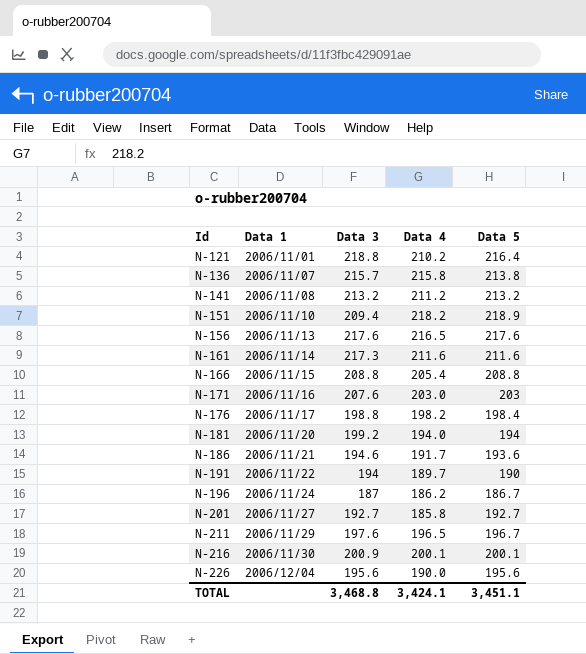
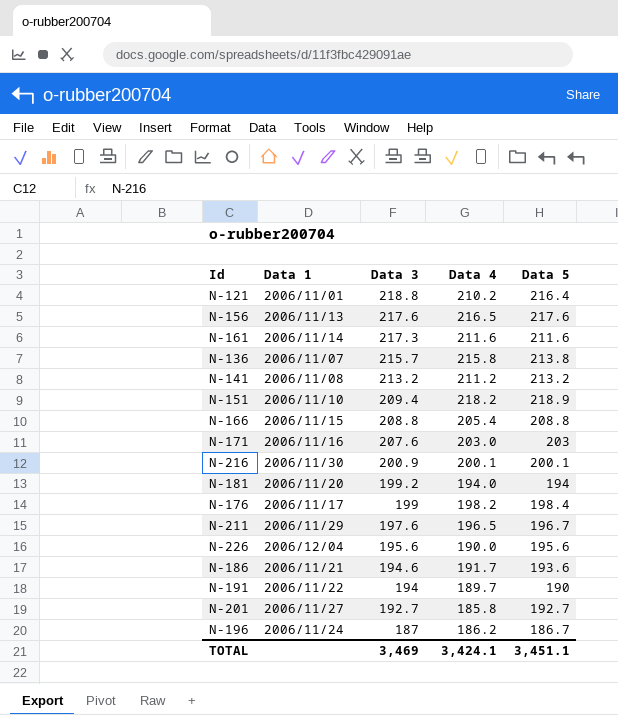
row order: Id ascending -> Data 3 descending
N-176 | Data 3: 198.8 -> 199
TOTAL | Data 3: 3,468.8 -> 3,469

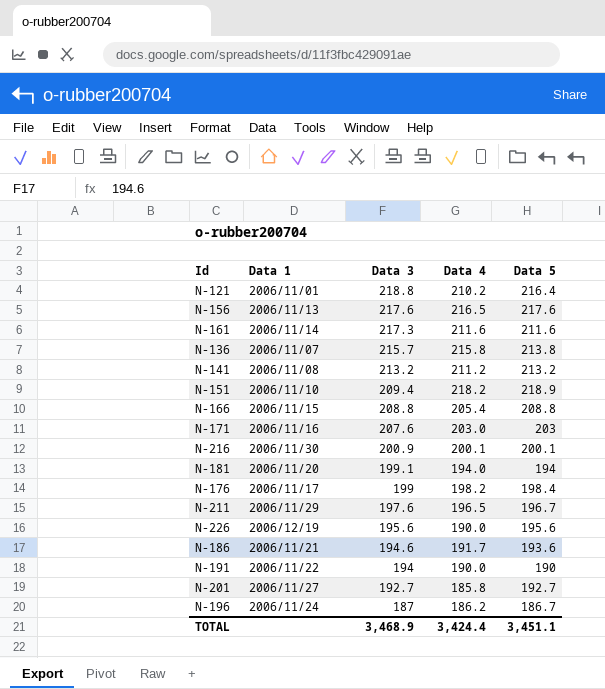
N-181 | Data 3: 199.2 -> 199.1
N-226 | Data 1: 2006/12/04 -> 2006/12/19
N-191 | Data 4: 189.7 -> 190.0
TOTAL | Data 3: 3,469 -> 3,468.9
TOTAL | Data 4: 3,424.1 -> 3,424.4

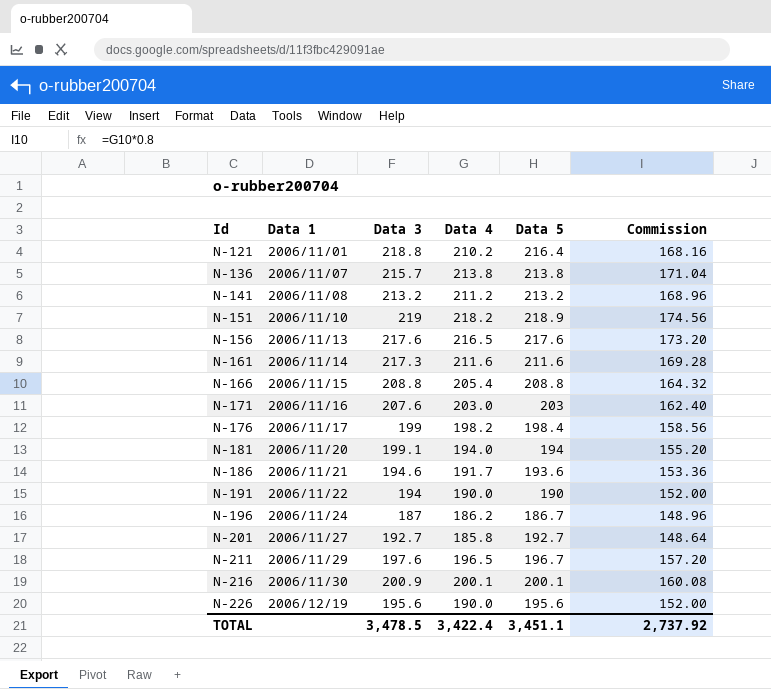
row order: Data 3 descending -> Id ascending
column Commission | formula: none -> [Data 4] * 0.8
N-136 | Data 4: 215.8 -> 213.8
N-151 | Data 3: 209.4 -> 219
TOTAL | Data 3: 3,468.9 -> 3,478.5
TOTAL | Data 4: 3,424.4 -> 3,422.4

